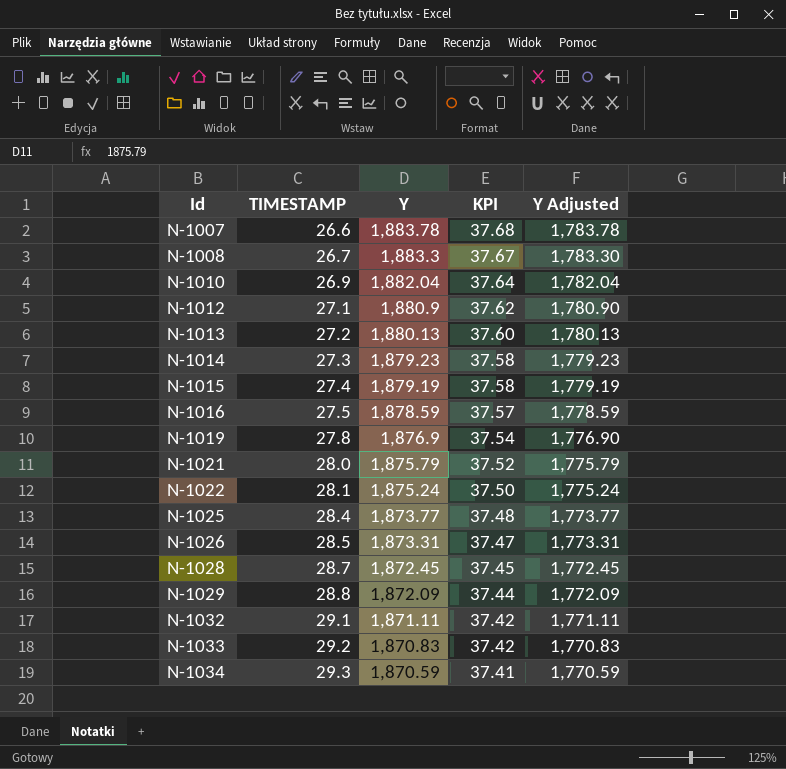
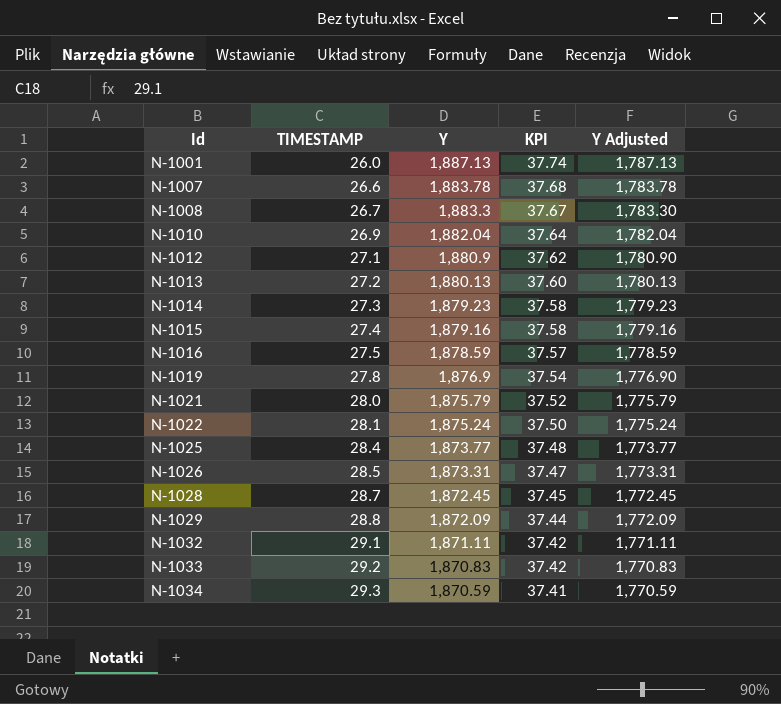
row N-1001: none -> 26.0 | 1,887.13 | 37.74 | 1,787.13
N-1015 | Y: 1,879.19 -> 1,879.16
N-1015 | Y Adjusted: 1,779.19 -> 1,779.16

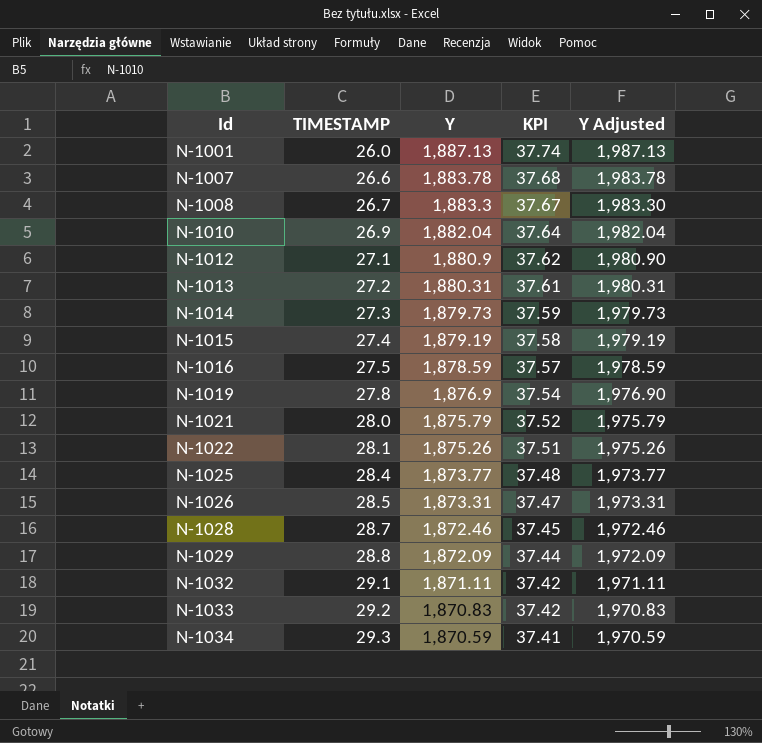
column Y Adjusted | formula: [Y] - 100 -> [Y] + 100
N-1013 | Y: 1,880.13 -> 1,880.31
N-1013 | KPI: 37.60 -> 37.61
N-1014 | Y: 1,879.23 -> 1,879.73
N-1014 | KPI: 37.58 -> 37.59
N-1015 | Y: 1,879.16 -> 1,879.19
N-1022 | Y: 1,875.24 -> 1,875.26
N-1022 | KPI: 37.50 -> 37.51
N-1028 | Y: 1,872.45 -> 1,872.46

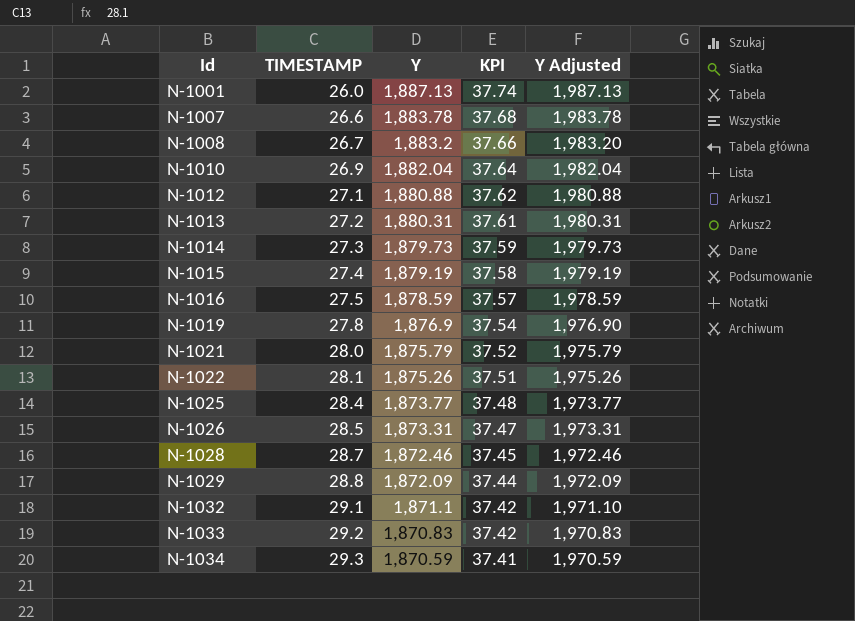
N-1008 | Y: 1,883.3 -> 1,883.2
N-1008 | KPI: 37.67 -> 37.66
N-1008 | Y Adjusted: 1,983.30 -> 1,983.20
N-1012 | Y: 1,880.9 -> 1,880.88
N-1012 | Y Adjusted: 1,980.90 -> 1,980.88
N-1032 | Y: 1,871.11 -> 1,871.1
N-1032 | Y Adjusted: 1,971.11 -> 1,971.10

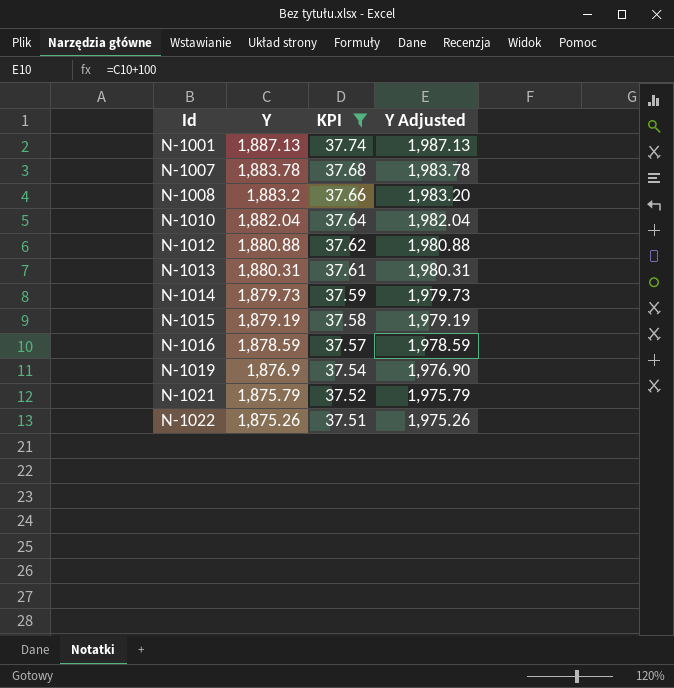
filter: none -> KPI >= 37.51
column TIMESTAMP | position: 2 -> none

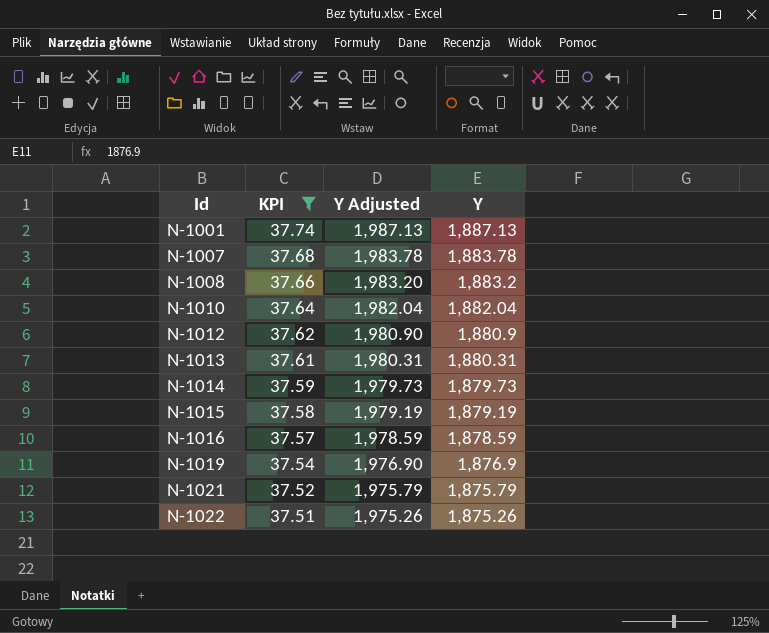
column Y | position: 2 -> 4
N-1012 | Y Adjusted: 1,980.88 -> 1,980.90
N-1012 | Y: 1,880.88 -> 1,880.9

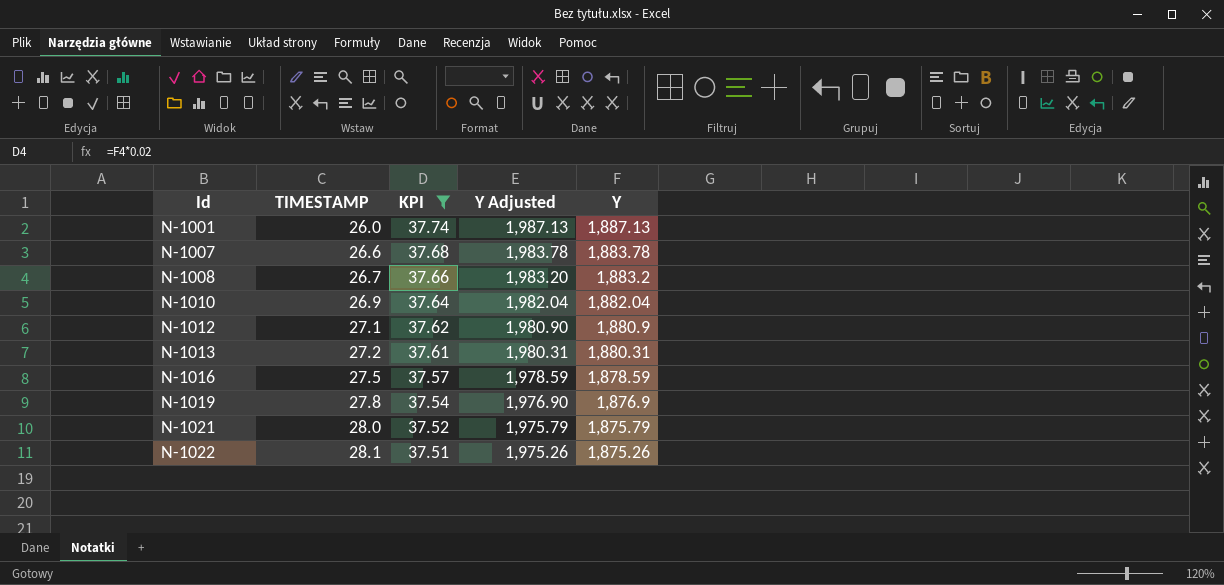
column TIMESTAMP | position: none -> 2
row N-1014: 37.59 | 1,979.73 | 1,879.73 -> none
row N-1015: 37.58 | 1,979.19 | 1,879.19 -> none

